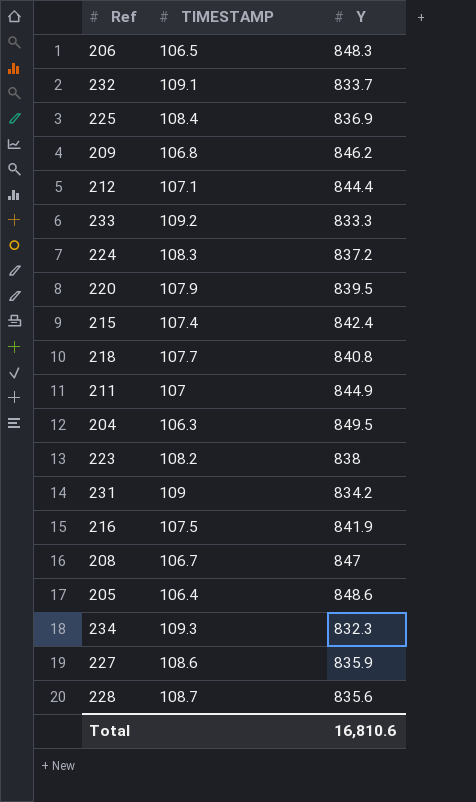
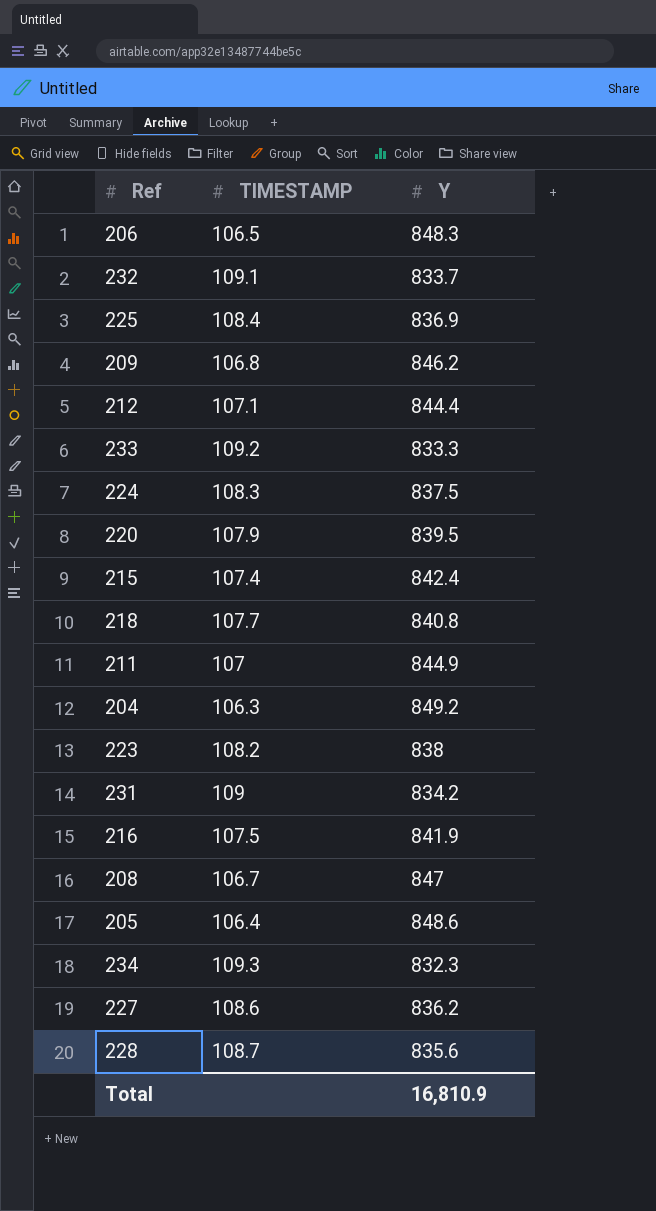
224 | Y: 837.2 -> 837.5
204 | Y: 849.5 -> 849.2
227 | Y: 835.9 -> 836.2
Total | Y: 16,810.6 -> 16,810.9

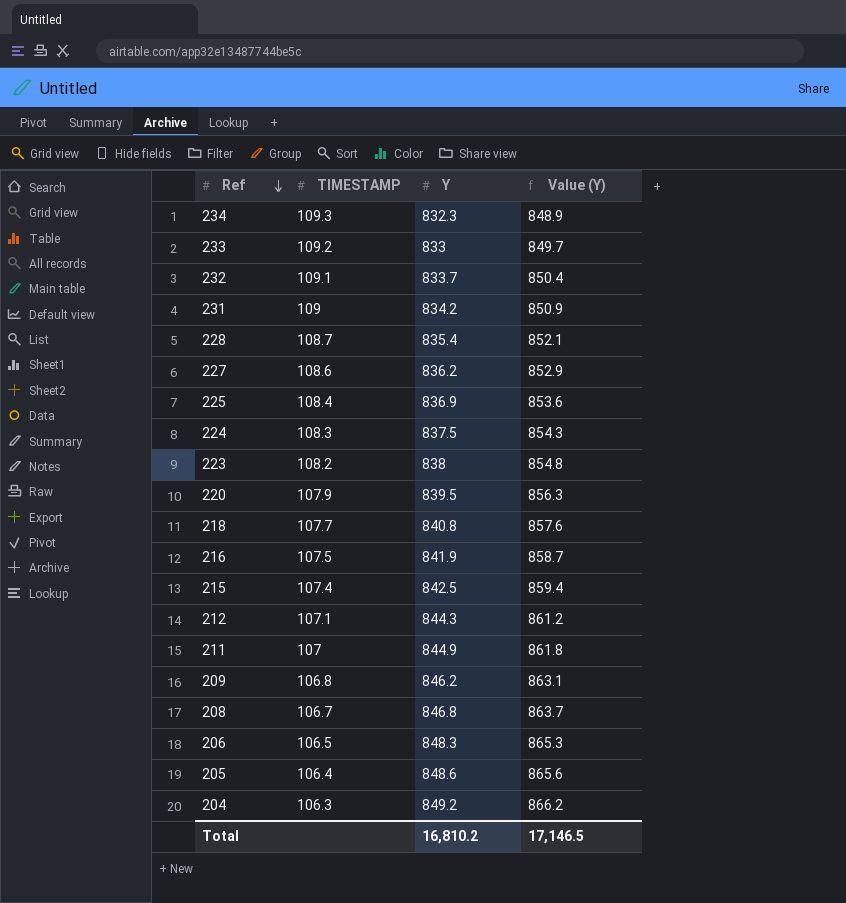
row order: none -> Ref descending
column Value (Y) | formula: none -> [Y] * 1.02
233 | Y: 833.3 -> 833
228 | Y: 835.6 -> 835.4
215 | Y: 842.4 -> 842.5
212 | Y: 844.4 -> 844.3
208 | Y: 847 -> 846.8
Total | Y: 16,810.9 -> 16,810.2

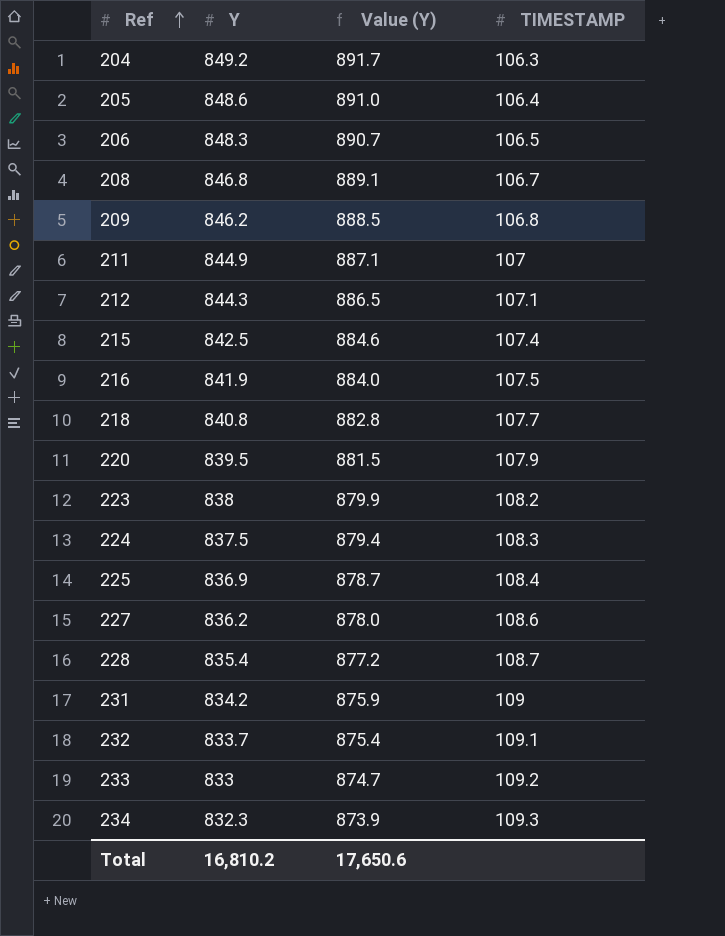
row order: Ref descending -> Ref ascending
column Value (Y) | formula: [Y] * 1.02 -> [Y] * 1.05
column TIMESTAMP | position: 2 -> 4
Total | Value (Y): 17,146.5 -> 17,650.6

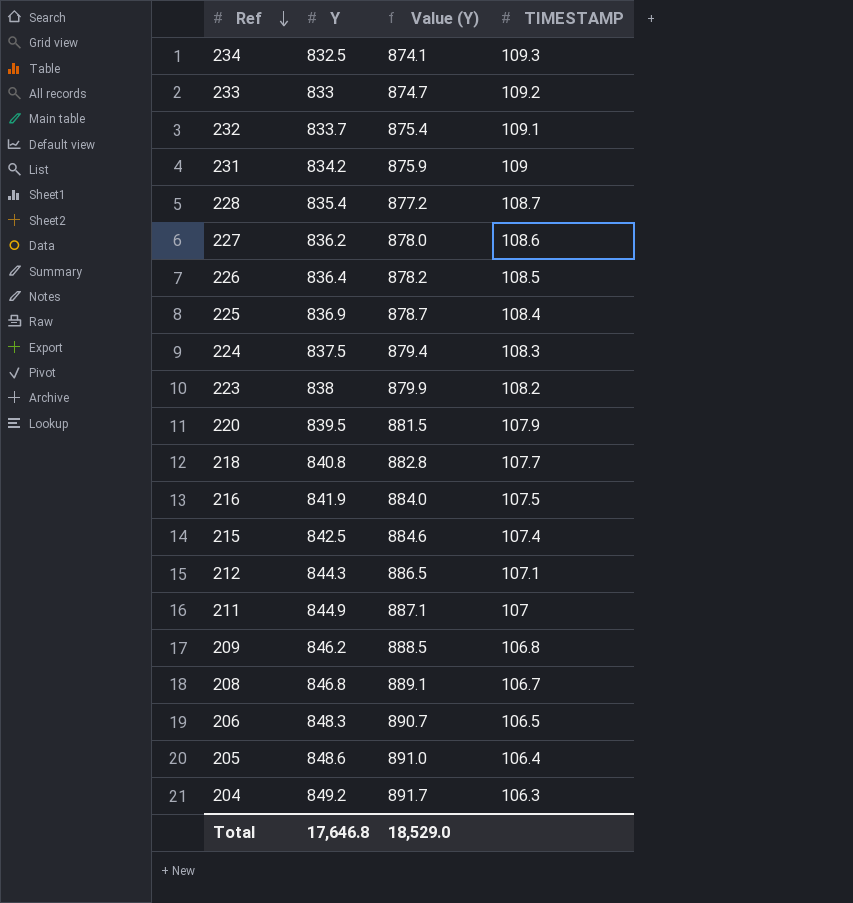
row order: Ref ascending -> Ref descending
234 | Y: 832.3 -> 832.5
234 | Value (Y): 873.9 -> 874.1
row 226: none -> 836.4 | 878.2 | 108.5
Total | Y: 16,810.2 -> 17,646.8
Total | Value (Y): 17,650.6 -> 18,529.0

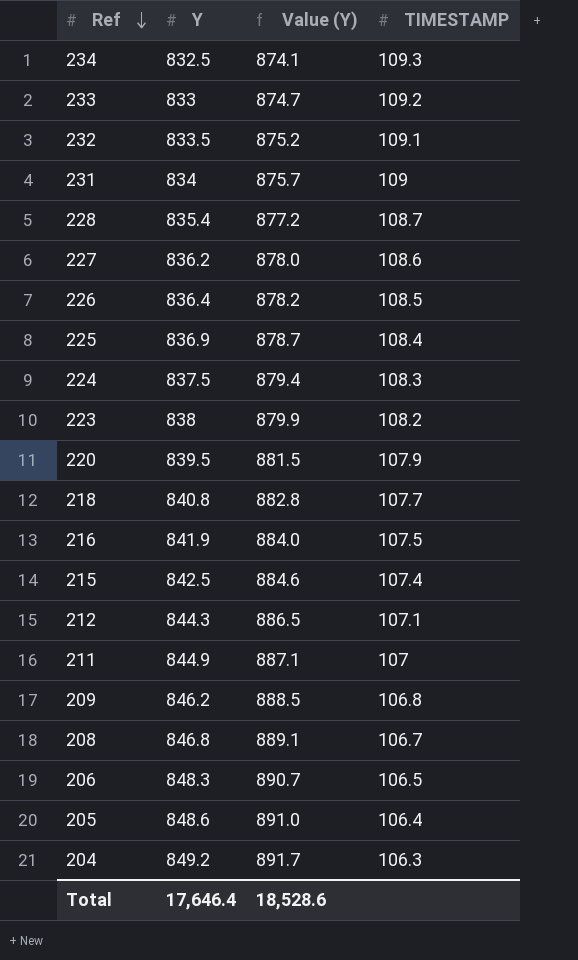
232 | Y: 833.7 -> 833.5
232 | Value (Y): 875.4 -> 875.2
231 | Y: 834.2 -> 834
231 | Value (Y): 875.9 -> 875.7
Total | Y: 17,646.8 -> 17,646.4
Total | Value (Y): 18,529.0 -> 18,528.6

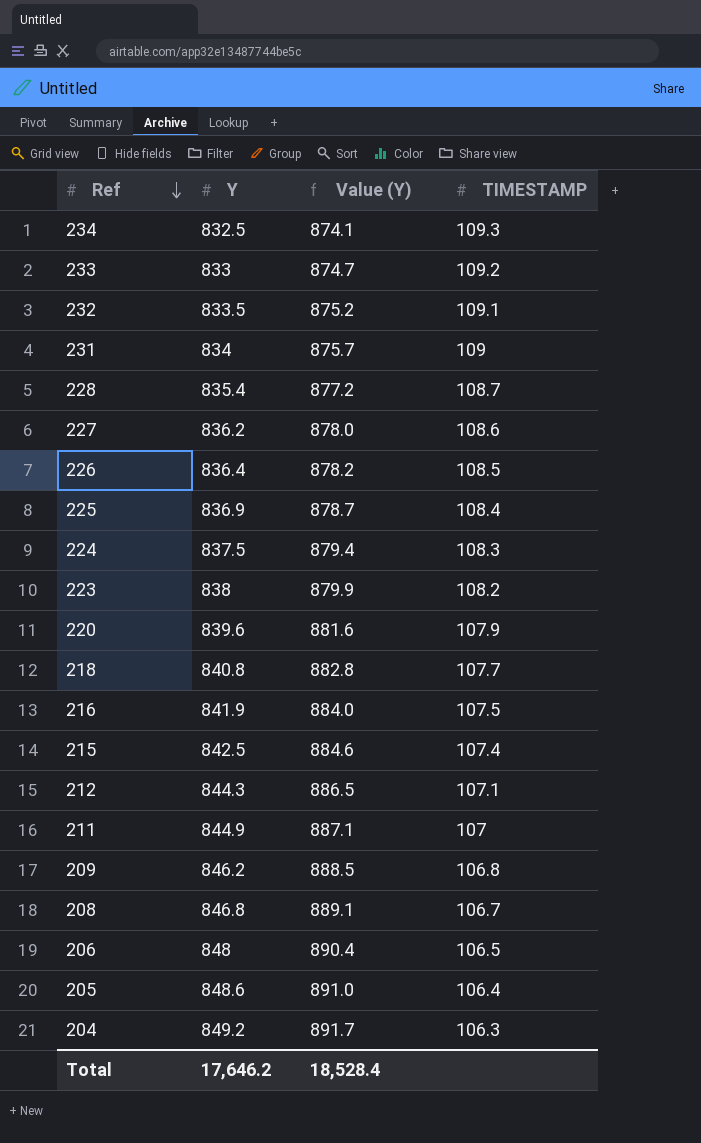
220 | Y: 839.5 -> 839.6
220 | Value (Y): 881.5 -> 881.6
206 | Y: 848.3 -> 848
206 | Value (Y): 890.7 -> 890.4
Total | Y: 17,646.4 -> 17,646.2
Total | Value (Y): 18,528.6 -> 18,528.4

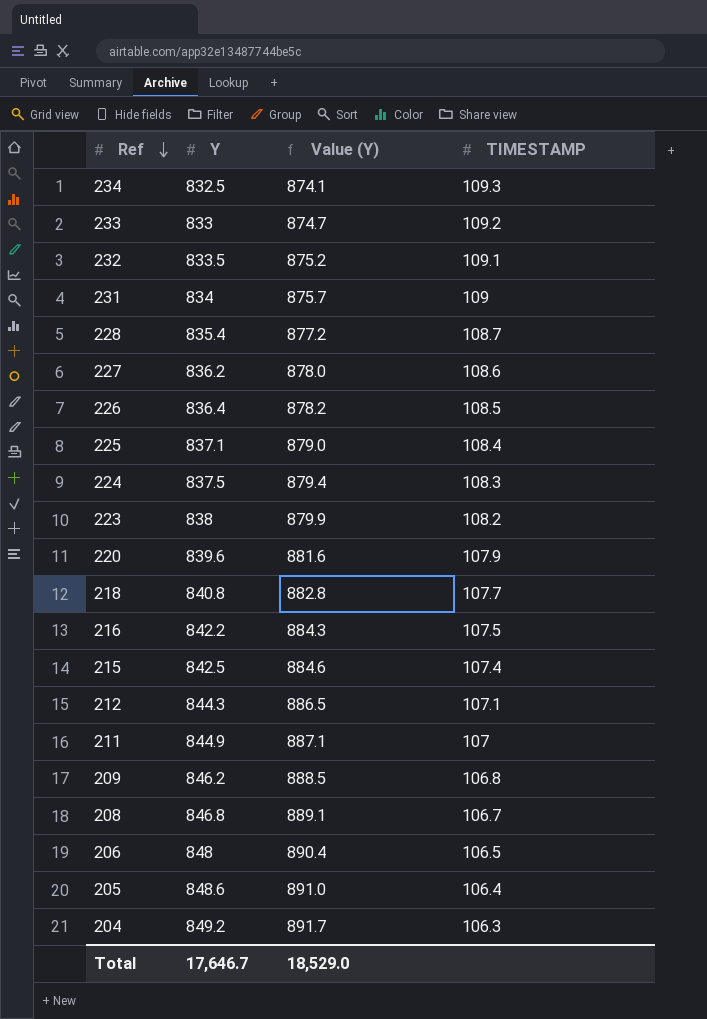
225 | Y: 836.9 -> 837.1
225 | Value (Y): 878.7 -> 879.0
216 | Y: 841.9 -> 842.2
216 | Value (Y): 884.0 -> 884.3
Total | Y: 17,646.2 -> 17,646.7
Total | Value (Y): 18,528.4 -> 18,529.0

